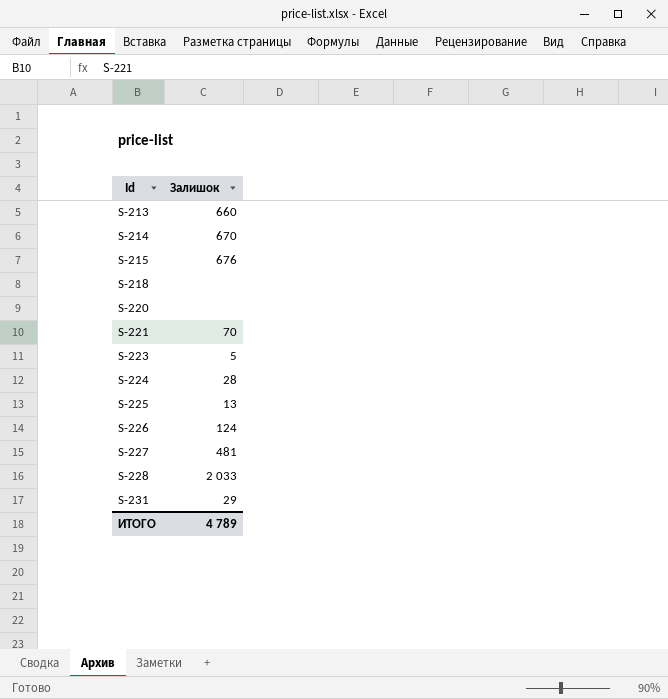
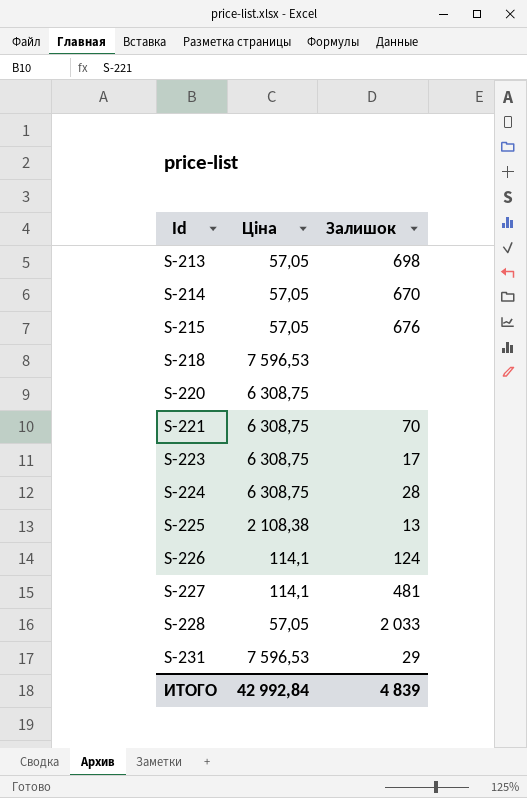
column Ціна | position: none -> 2
S-213 | Залишок: 660 -> 698
S-223 | Залишок: 5 -> 17
ИТОГО | Залишок: 4 789 -> 4 839

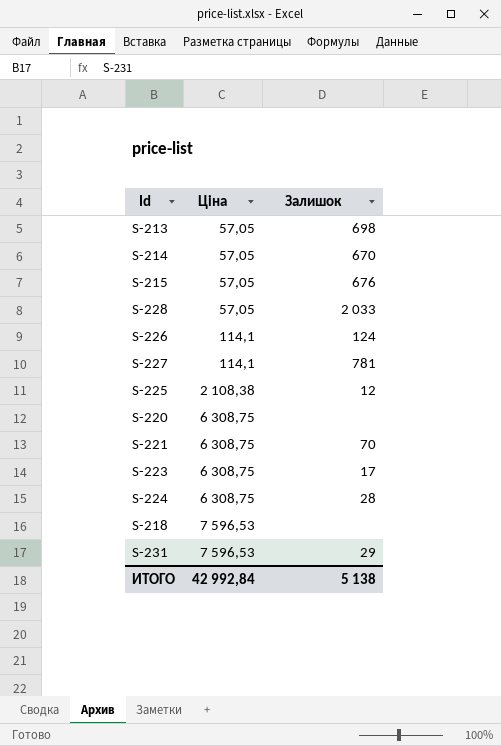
row order: Id ascending -> Ціна ascending
S-227 | Залишок: 481 -> 781
S-225 | Залишок: 13 -> 12
ИТОГО | Залишок: 4 839 -> 5 138

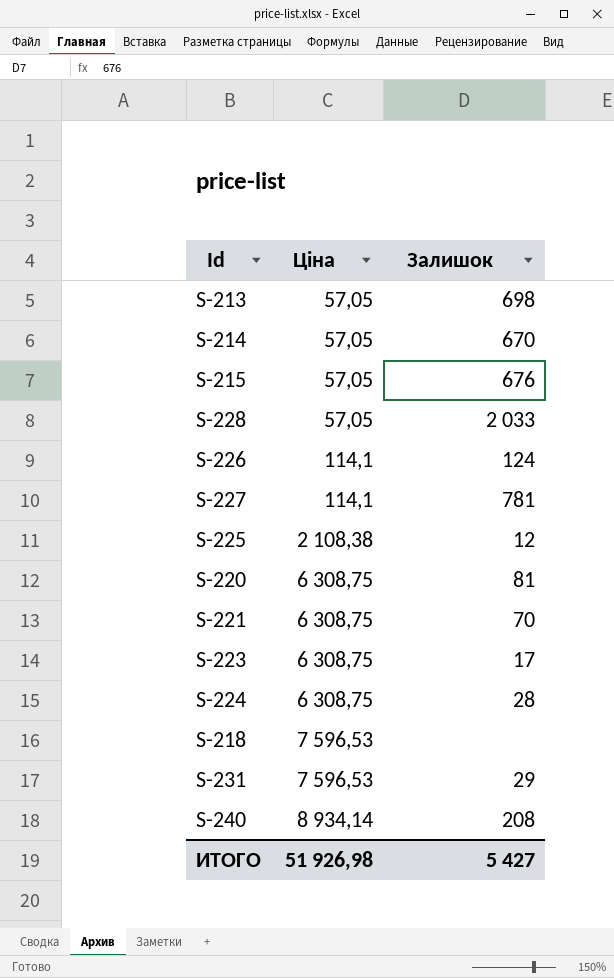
S-220 | Залишок: none -> 81
row S-240: none -> 8 934,14 | 208
ИТОГО | Ціна: 42 992,84 -> 51 926,98
ИТОГО | Залишок: 5 138 -> 5 427

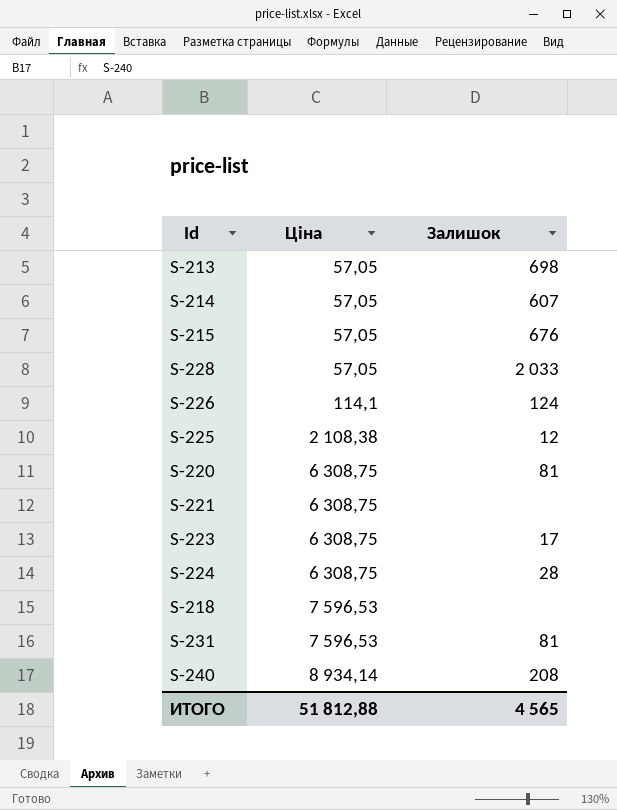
row S-227: 114,1 | 781 -> none
S-214 | Залишок: 670 -> 607
S-221 | Залишок: 70 -> none
S-231 | Залишок: 29 -> 81
ИТОГО | Ціна: 51 926,98 -> 51 812,88
ИТОГО | Залишок: 5 427 -> 4 565

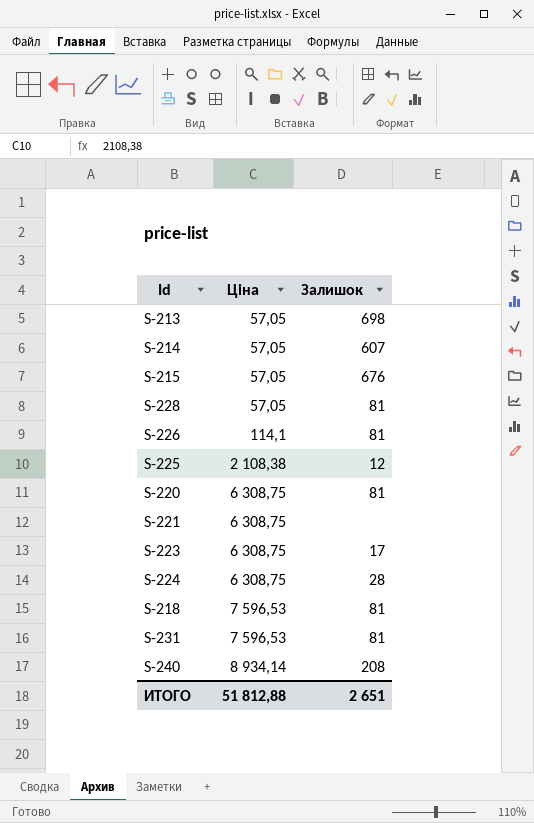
S-228 | Залишок: 2 033 -> 81
S-226 | Залишок: 124 -> 81
S-218 | Залишок: none -> 81
ИТОГО | Залишок: 4 565 -> 2 651

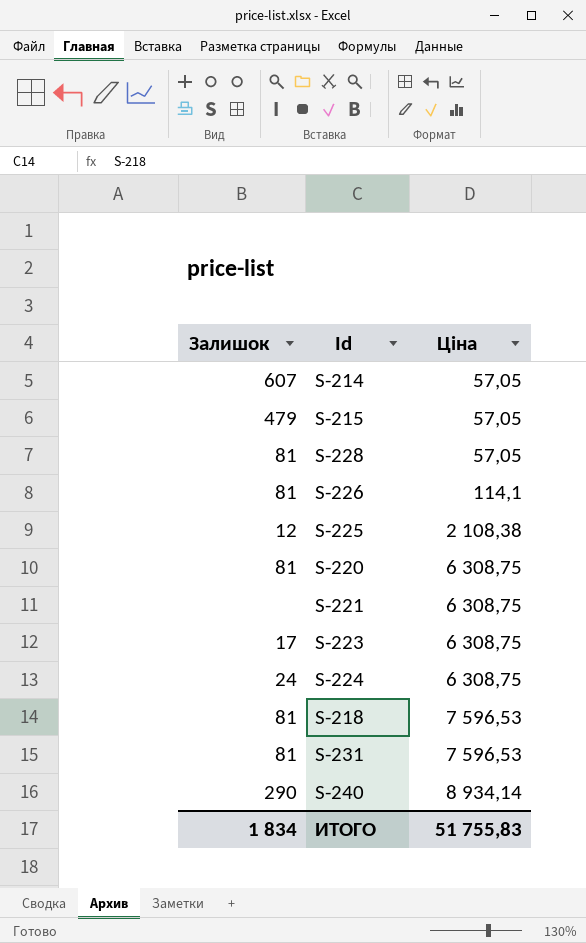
column Залишок | position: 3 -> 1
row S-213: 57,05 | 698 -> none
S-215 | Залишок: 676 -> 479
S-224 | Залишок: 28 -> 24
S-240 | Залишок: 208 -> 290
ИТОГО | Залишок: 2 651 -> 1 834
ИТОГО | Ціна: 51 812,88 -> 51 755,83

